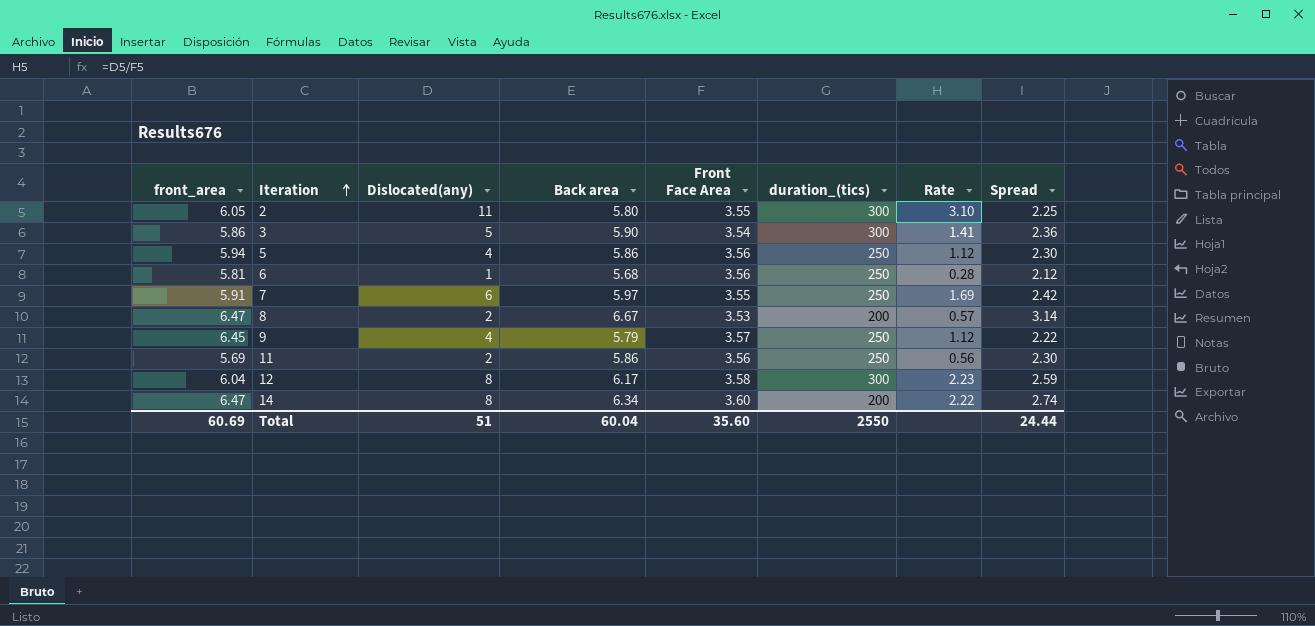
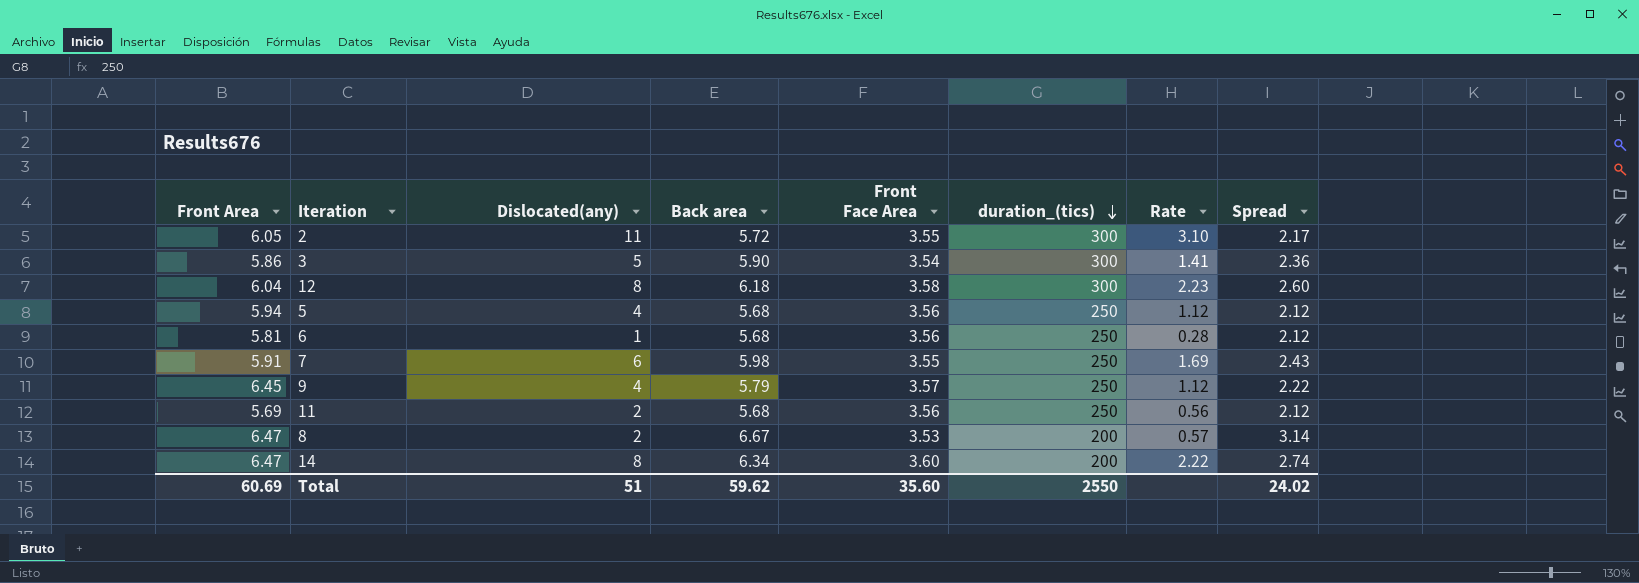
row order: Iteration ascending -> duration_(tics) descending
column name: front_area -> Front Area
2 | Back area: 5.80 -> 5.72
2 | Spread: 2.25 -> 2.17
12 | Back area: 6.17 -> 6.18
12 | Spread: 2.59 -> 2.60
5 | Back area: 5.86 -> 5.68
5 | Spread: 2.30 -> 2.12
7 | Back area: 5.97 -> 5.98
7 | Spread: 2.42 -> 2.43
11 | Back area: 5.86 -> 5.68
11 | Spread: 2.30 -> 2.12
Total | Back area: 60.04 -> 59.62
Total | Spread: 24.44 -> 24.02

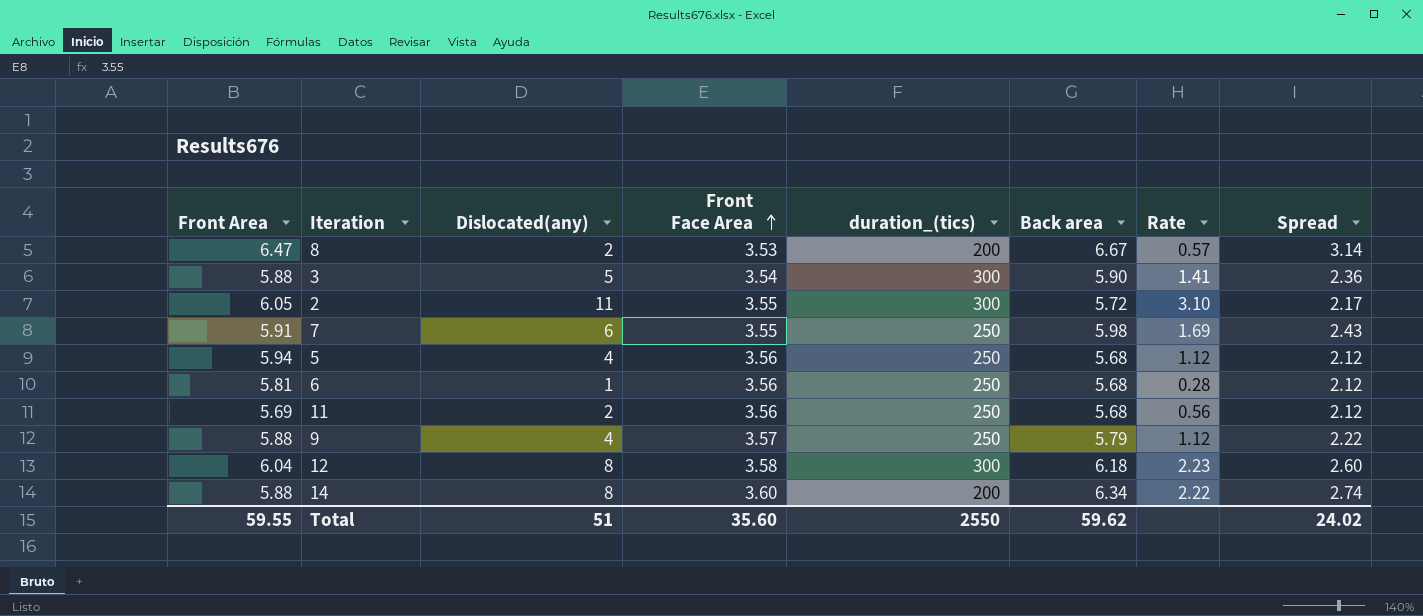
row order: duration_(tics) descending -> Front Face Area ascending
column Back area | position: 4 -> 6
3 | Front Area: 5.86 -> 5.88
9 | Front Area: 6.45 -> 5.88
14 | Front Area: 6.47 -> 5.88
Total | Front Area: 60.69 -> 59.55

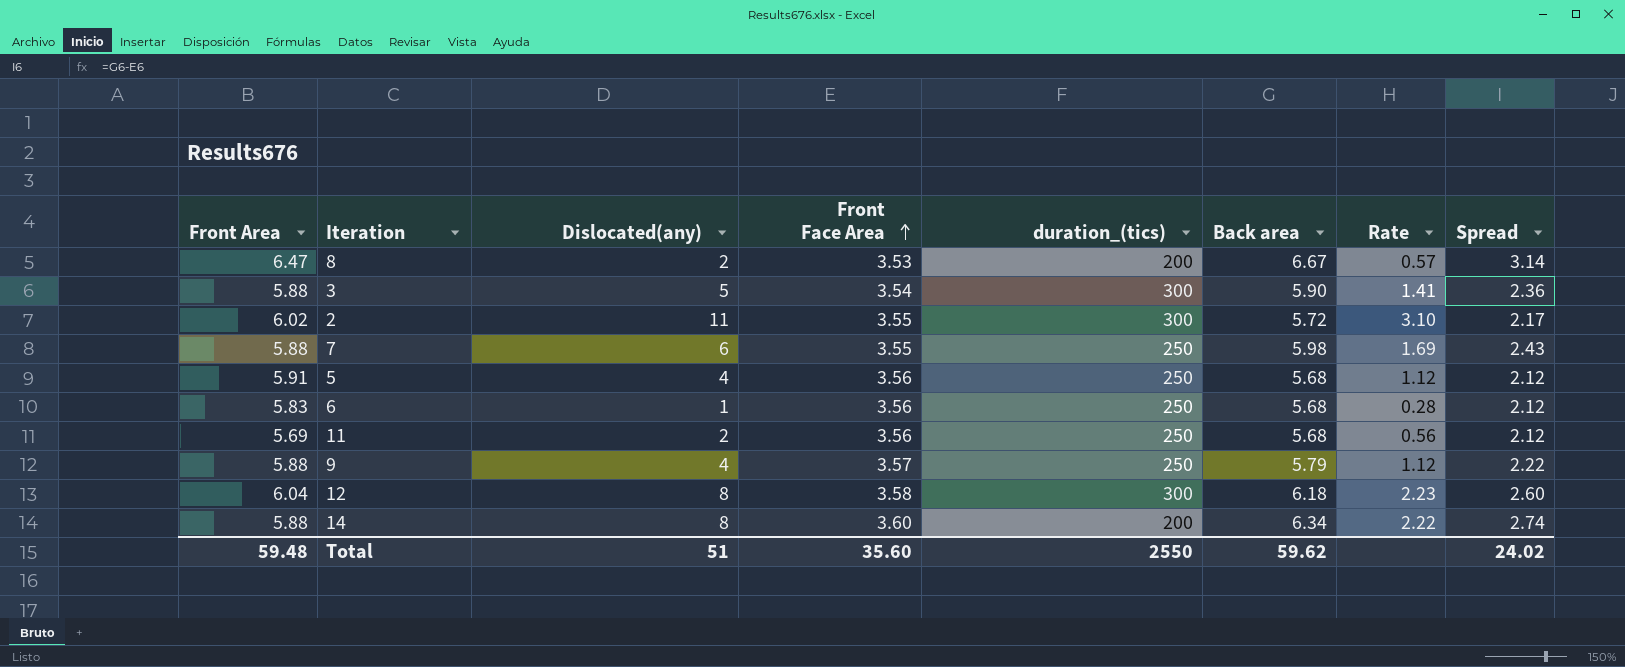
2 | Front Area: 6.05 -> 6.02
7 | Front Area: 5.91 -> 5.88
5 | Front Area: 5.94 -> 5.91
6 | Front Area: 5.81 -> 5.83
Total | Front Area: 59.55 -> 59.48

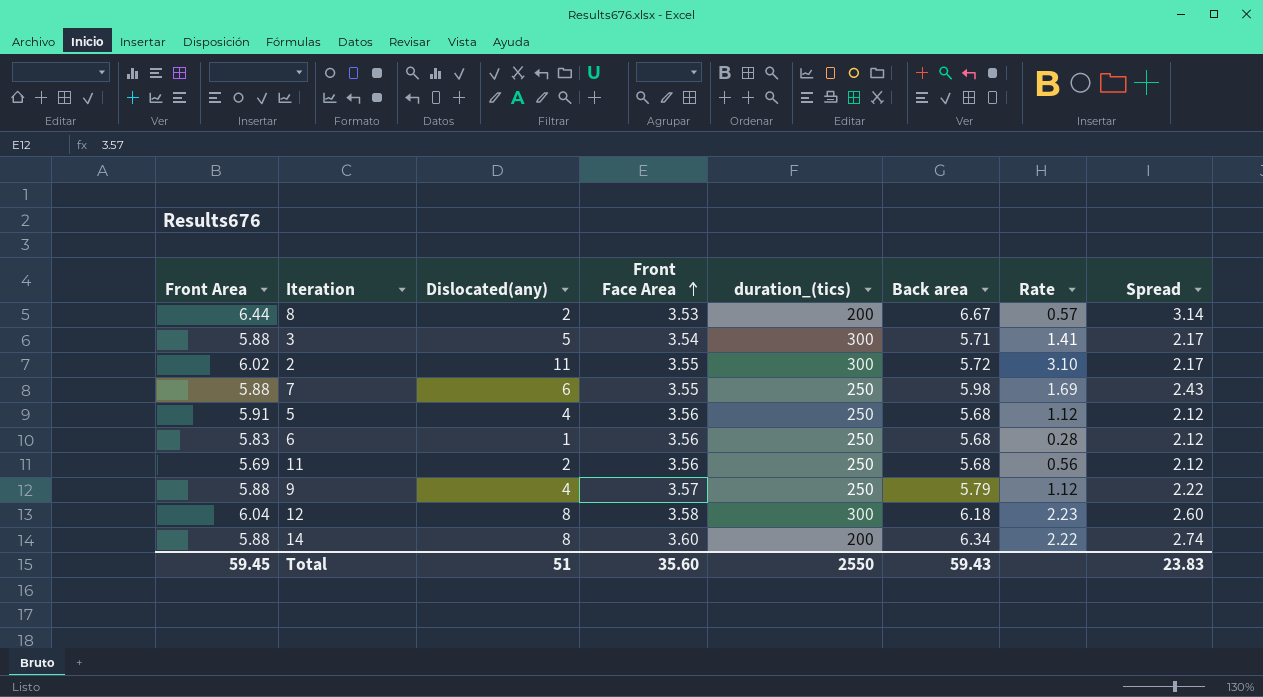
8 | Front Area: 6.47 -> 6.44
3 | Back area: 5.90 -> 5.71
3 | Spread: 2.36 -> 2.17
Total | Front Area: 59.48 -> 59.45
Total | Back area: 59.62 -> 59.43
Total | Spread: 24.02 -> 23.83

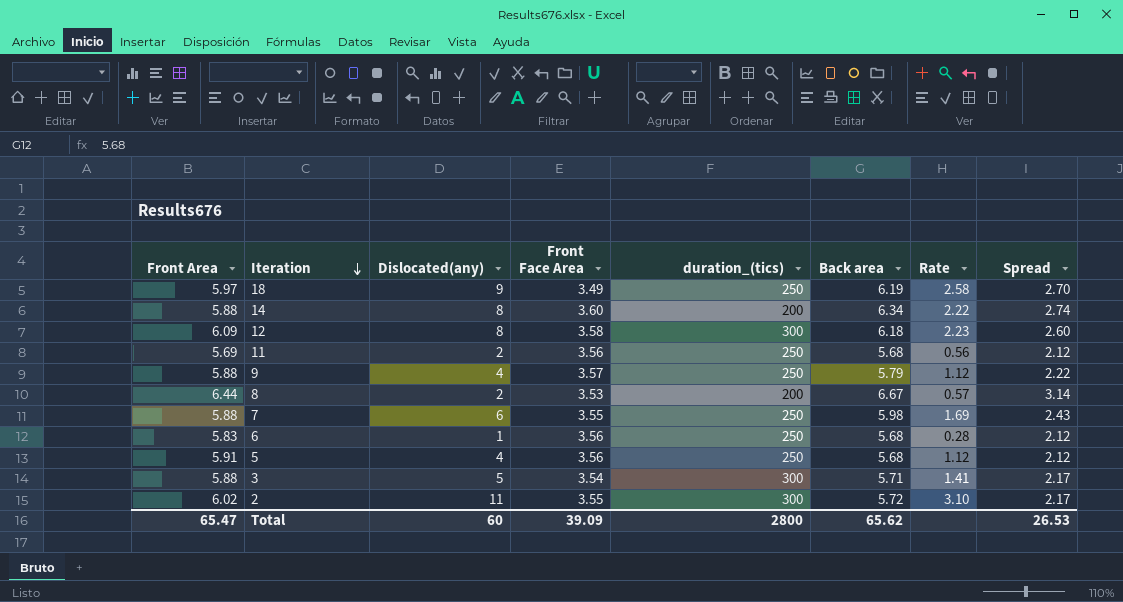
row order: Front Face Area ascending -> Iteration descending
row 18: none -> 5.97 | 9 | 3.49 | 250 | 6.19 | 2.58 | 2.70
12 | Front Area: 6.04 -> 6.09
Total | Front Area: 59.45 -> 65.47
Total | Dislocated(any): 51 -> 60
Total | Front Face Area: 35.60 -> 39.09
Total | duration_(tics): 2550 -> 2800
Total | Back area: 59.43 -> 65.62
Total | Spread: 23.83 -> 26.53

